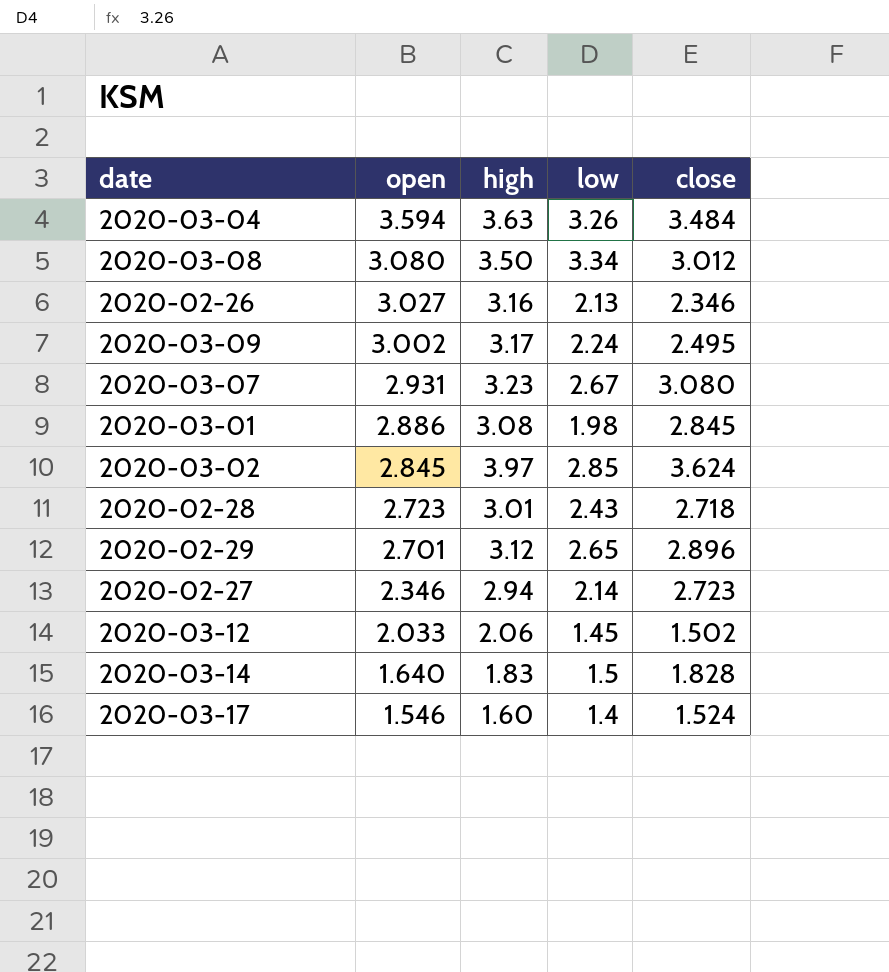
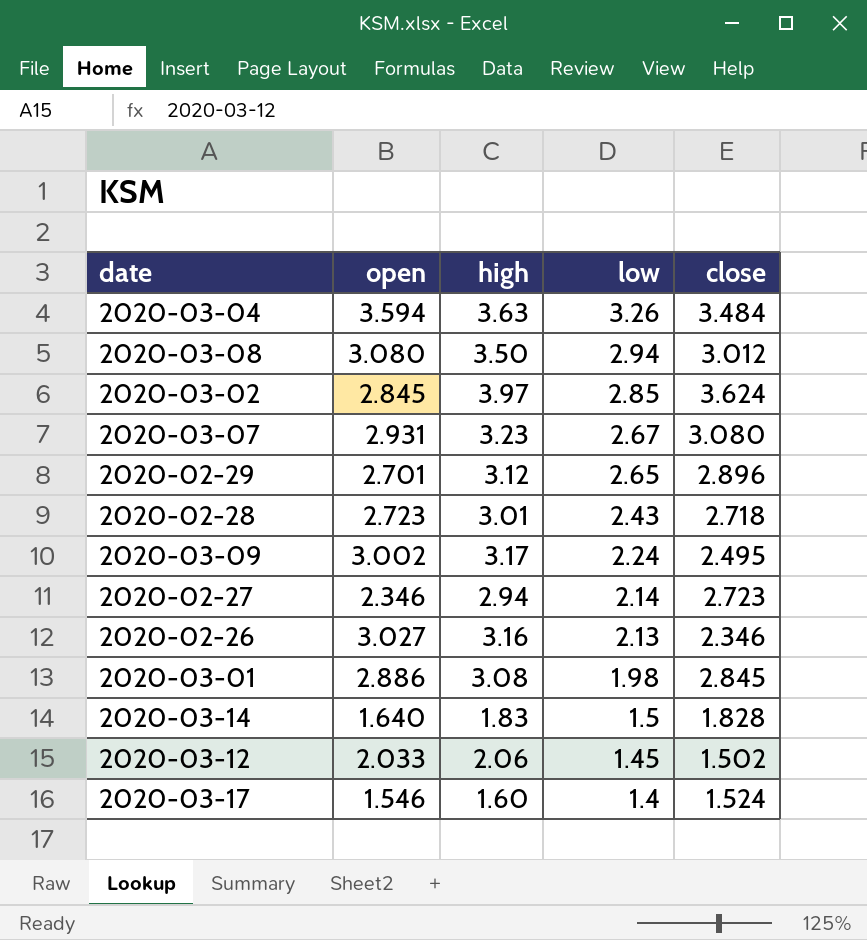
row order: open descending -> low descending
2020-03-08 | low: 3.34 -> 2.94

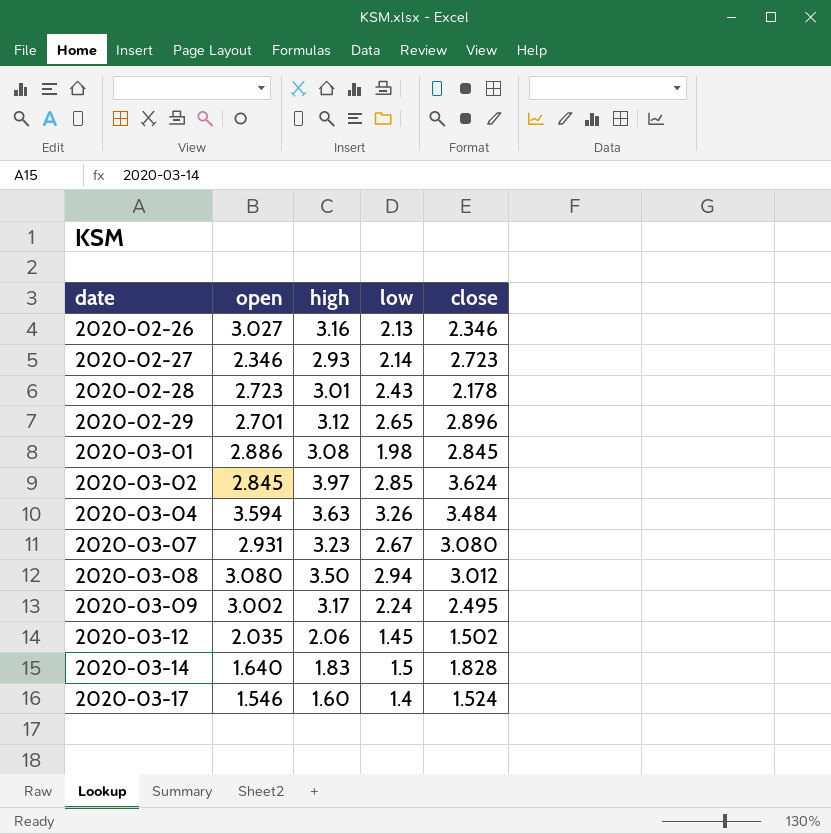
row order: low descending -> date ascending
2020-02-27 | high: 2.94 -> 2.93
2020-02-28 | close: 2.718 -> 2.178
2020-03-12 | open: 2.033 -> 2.035

